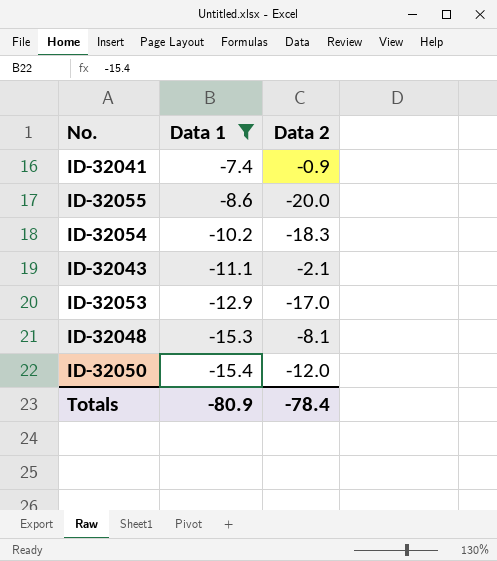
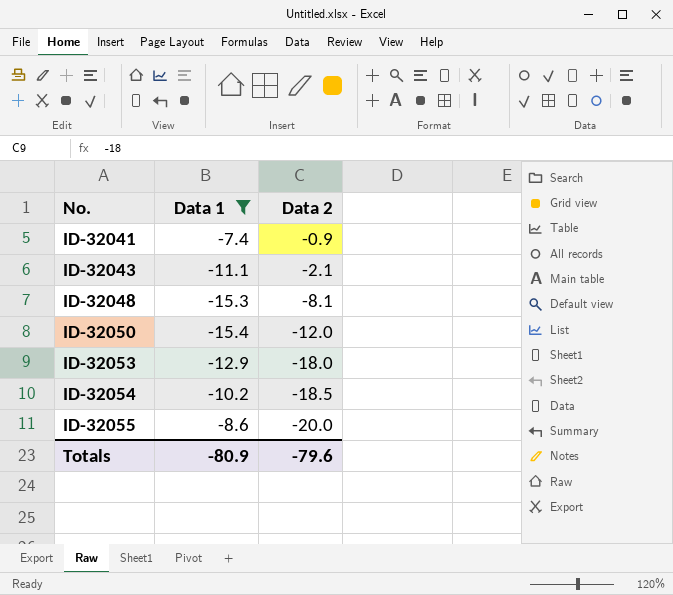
row order: Data 1 descending -> No. ascending
ID-32053 | Data 2: -17.0 -> -18.0
ID-32054 | Data 2: -18.3 -> -18.5
Totals | Data 2: -78.4 -> -79.6

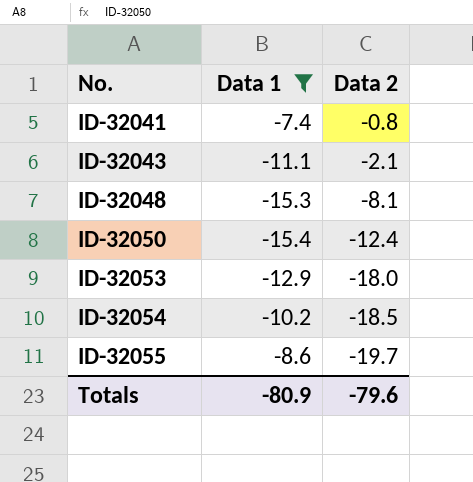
ID-32041 | Data 2: -0.9 -> -0.8
ID-32050 | Data 2: -12.0 -> -12.4
ID-32055 | Data 2: -20.0 -> -19.7

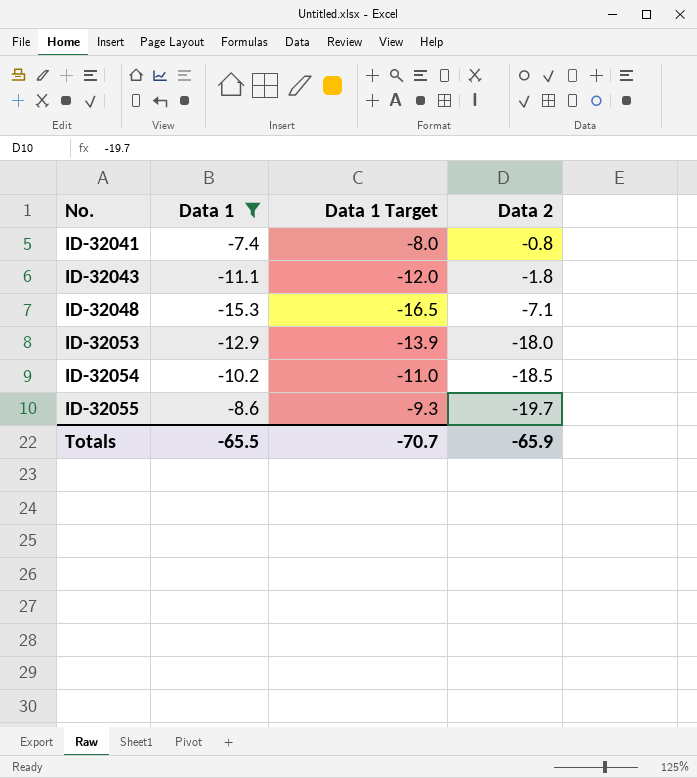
column Data 1 Target | formula: none -> [Data 1] * 1.08
row ID-32050: -15.4 | -12.4 -> none
ID-32043 | Data 2: -2.1 -> -1.8
ID-32048 | Data 2: -8.1 -> -7.1
Totals | Data 1: -80.9 -> -65.5
Totals | Data 2: -79.6 -> -65.9

